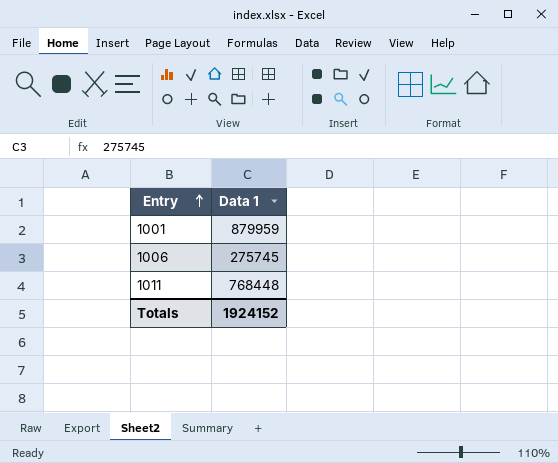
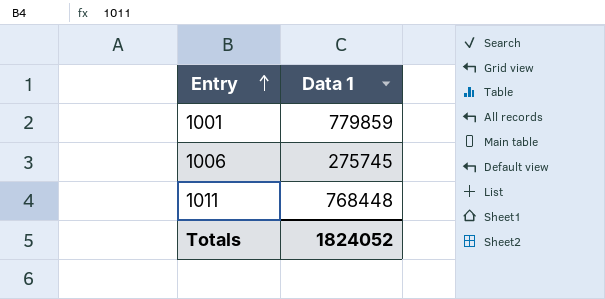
1001 | Data 1: 879959 -> 779859
Totals | Data 1: 1924152 -> 1824052

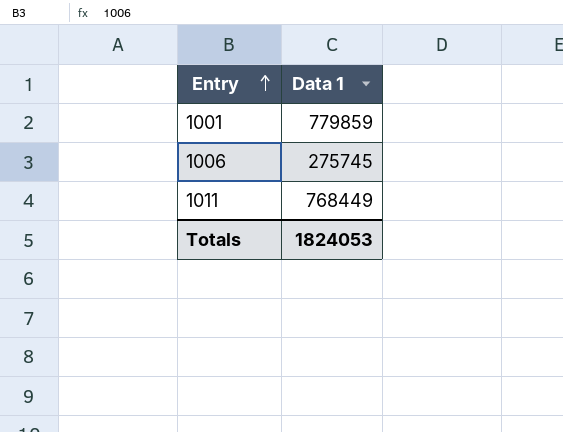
1011 | Data 1: 768448 -> 768449
Totals | Data 1: 1824052 -> 1824053

